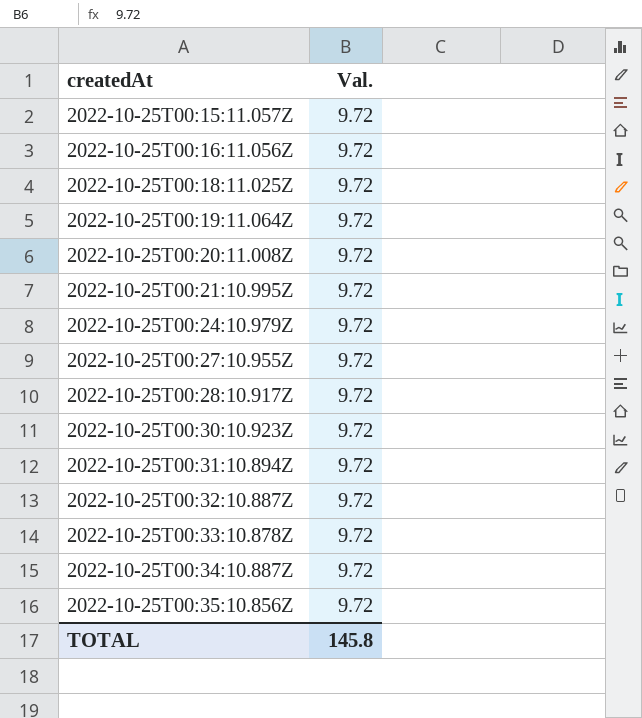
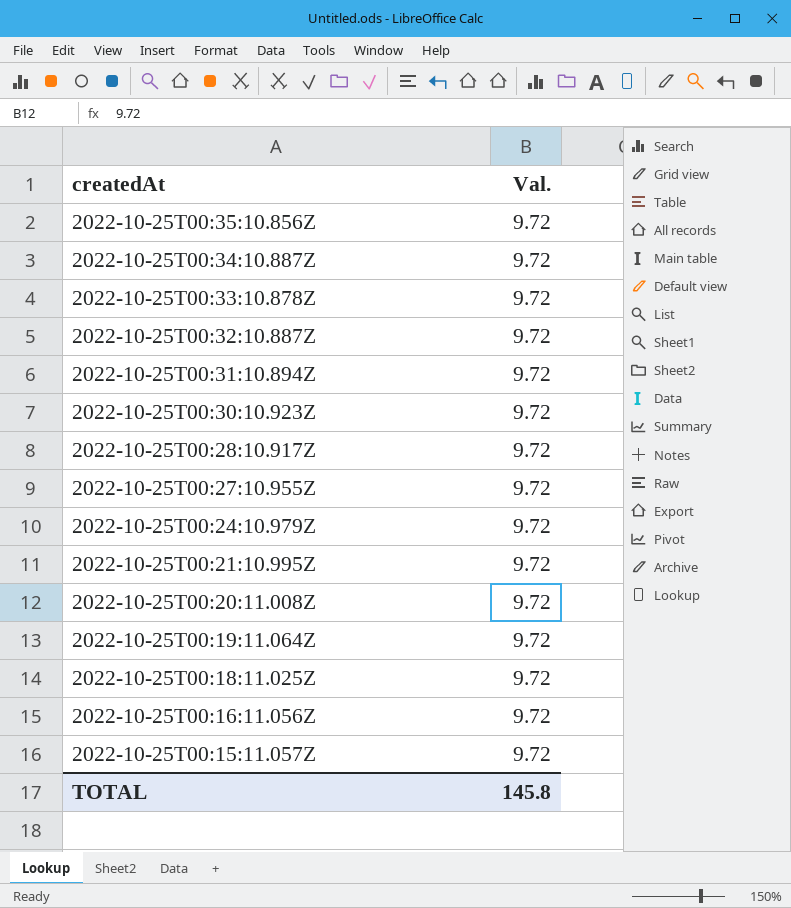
row order: createdAt ascending -> createdAt descending

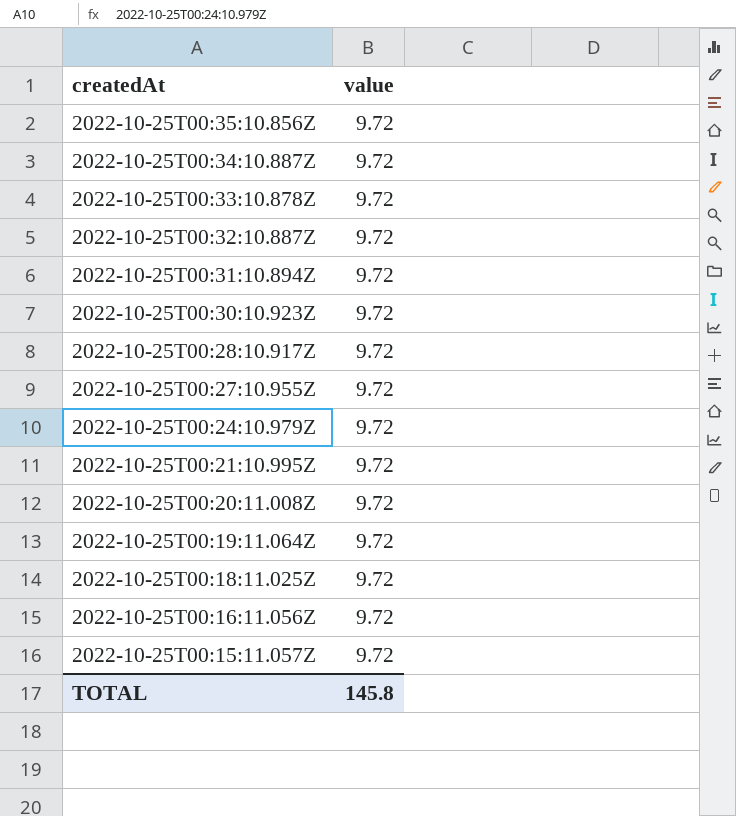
column name: Val. -> value

